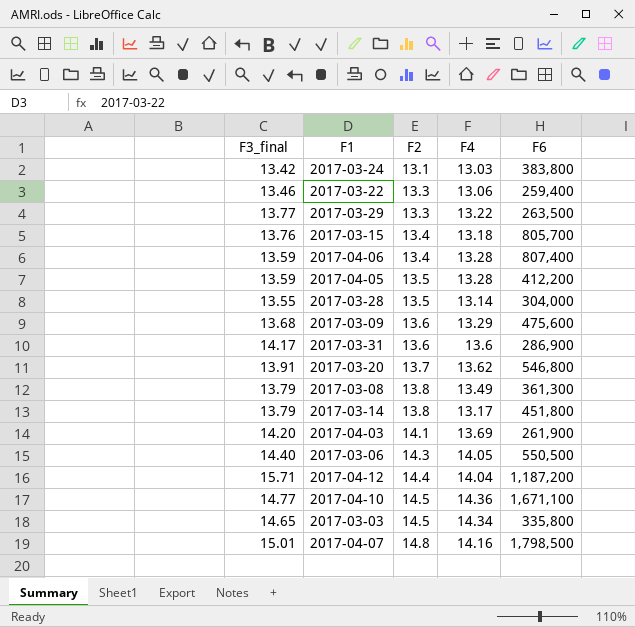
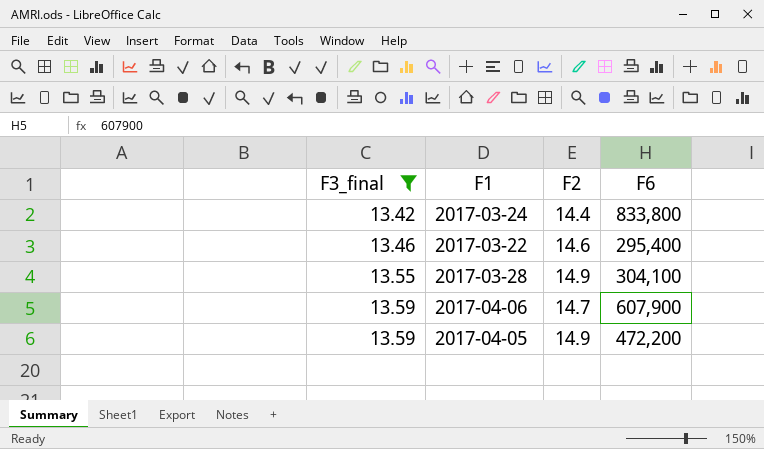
filter: none -> F3_final <= 13.59
row order: F2 ascending -> F3_final ascending
column F4 | position: 4 -> none
2017-03-24 | F2: 13.1 -> 14.4
2017-03-24 | F6: 383,800 -> 833,800
2017-03-22 | F2: 13.3 -> 14.6
2017-03-22 | F6: 259,400 -> 295,400
2017-03-28 | F2: 13.5 -> 14.9
2017-03-28 | F6: 304,000 -> 304,100
2017-04-06 | F2: 13.4 -> 14.7
2017-04-06 | F6: 807,400 -> 607,900
2017-04-05 | F2: 13.5 -> 14.9
2017-04-05 | F6: 412,200 -> 472,200

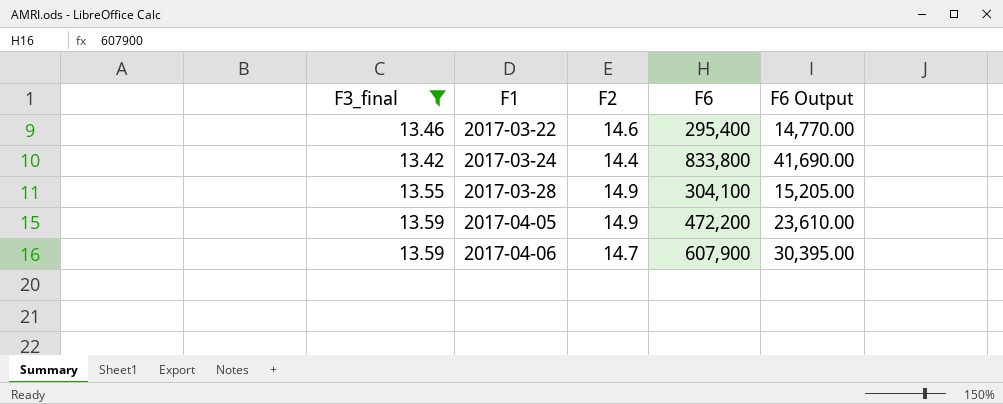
row order: F3_final ascending -> F1 ascending
column F6 Output | formula: none -> [F6] * 0.05

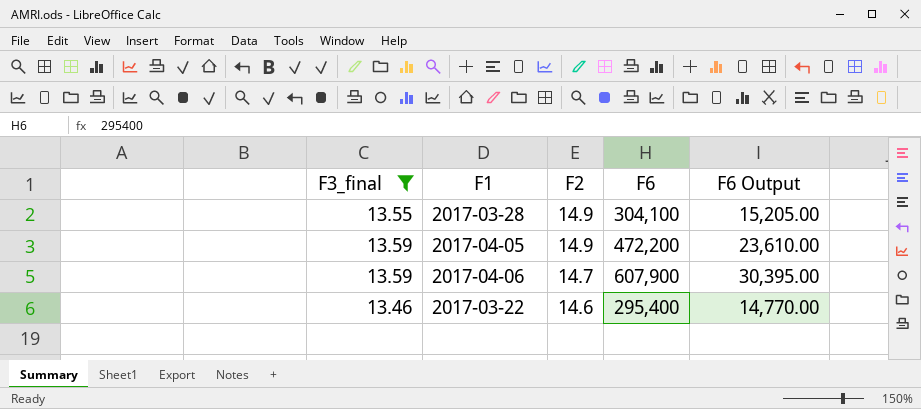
row order: F1 ascending -> F2 descending
row 2017-03-24: 13.42 | 14.4 | 833,800 | 41,690.00 -> none

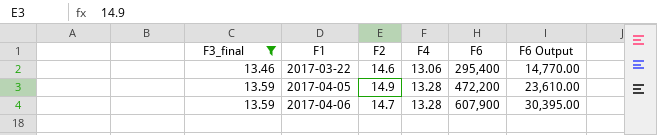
row order: F2 descending -> F3_final ascending
column F4 | position: none -> 4
row 2017-03-28: 13.55 | 14.9 | 304,100 | 15,205.00 -> none

